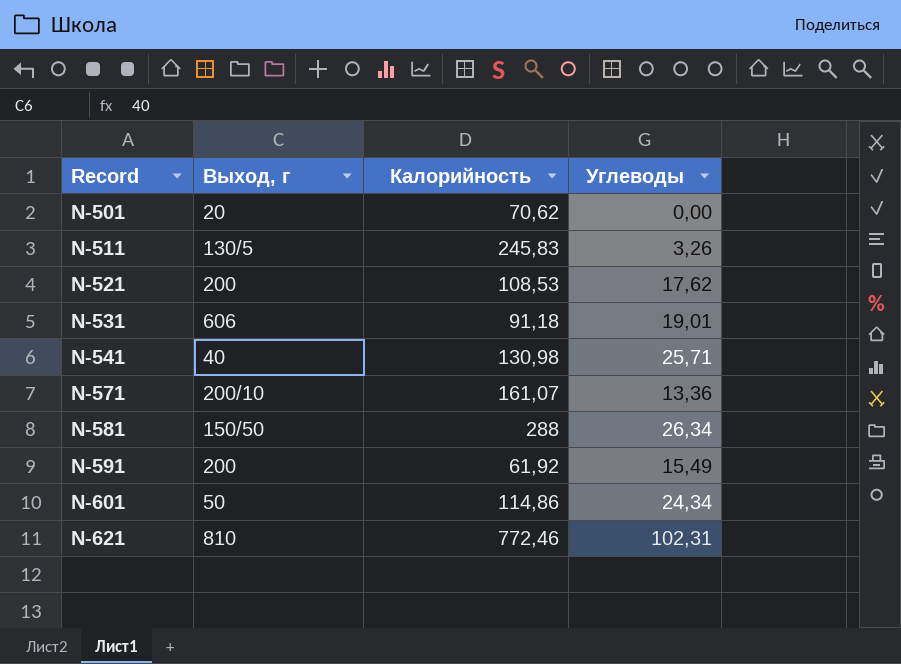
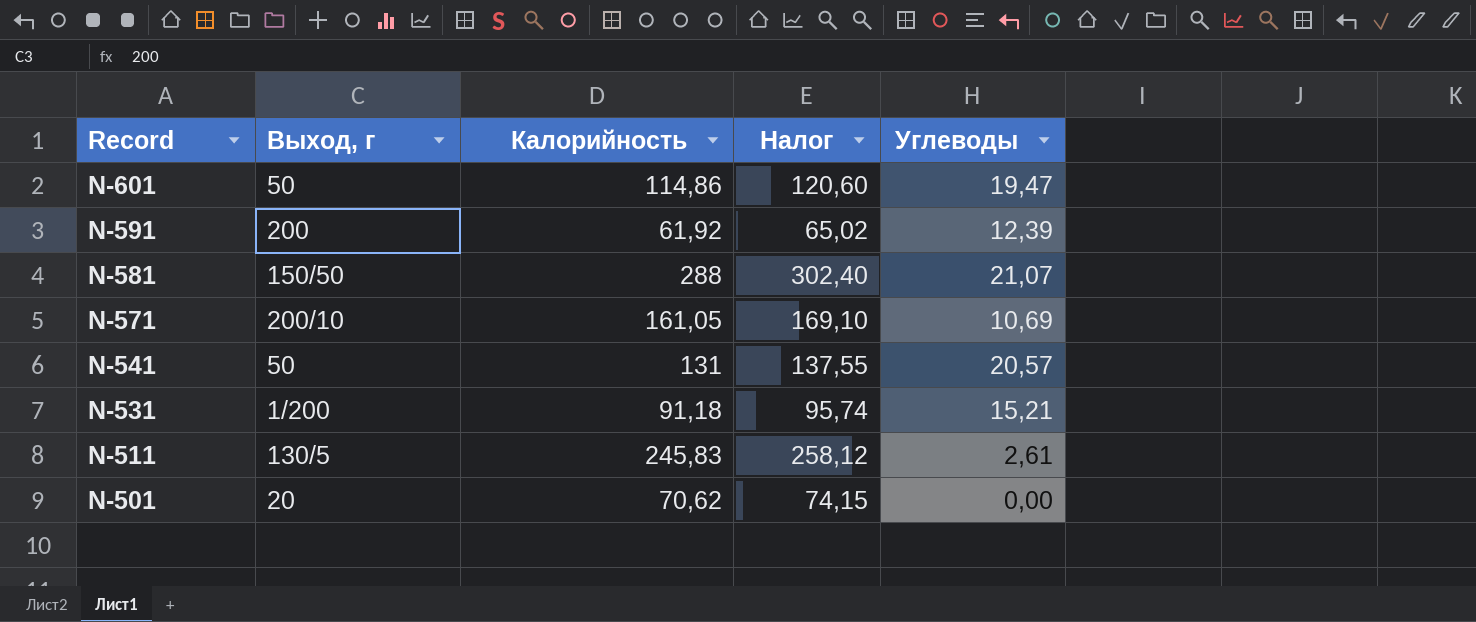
row order: Record ascending -> Record descending
column Налог | formula: none -> [Калорийность] * 1,05
row N-521: 200 | 108,53 | 17,62 -> none
row N-621: 810 | 772,46 | 102,31 -> none
N-601 | Углеводы: 24,34 -> 19,47
N-591 | Углеводы: 15,49 -> 12,39
N-581 | Углеводы: 26,34 -> 21,07
N-571 | Калорийность: 161,07 -> 161,05
N-571 | Углеводы: 13,36 -> 10,69
N-541 | Выход, г: 40 -> 50
N-541 | Калорийность: 130,98 -> 131
N-541 | Углеводы: 25,71 -> 20,57
N-531 | Выход, г: 606 -> 1/200
N-531 | Углеводы: 19,01 -> 15,21
N-511 | Углеводы: 3,26 -> 2,61

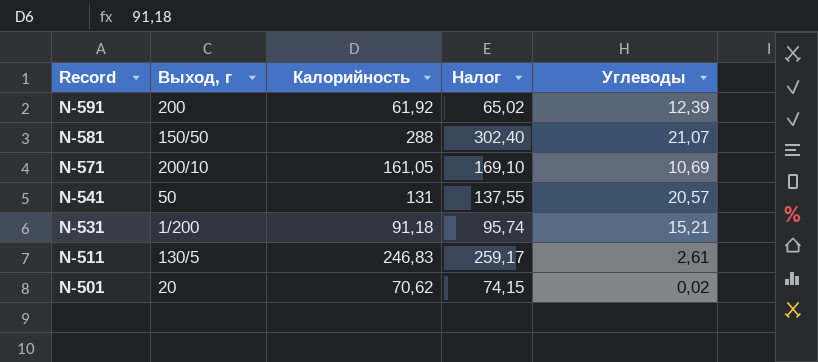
row N-601: 50 | 114,86 | 120,60 | 19,47 -> none
N-511 | Калорийность: 245,83 -> 246,83
N-511 | Налог: 258,12 -> 259,17
N-501 | Углеводы: 0,00 -> 0,02

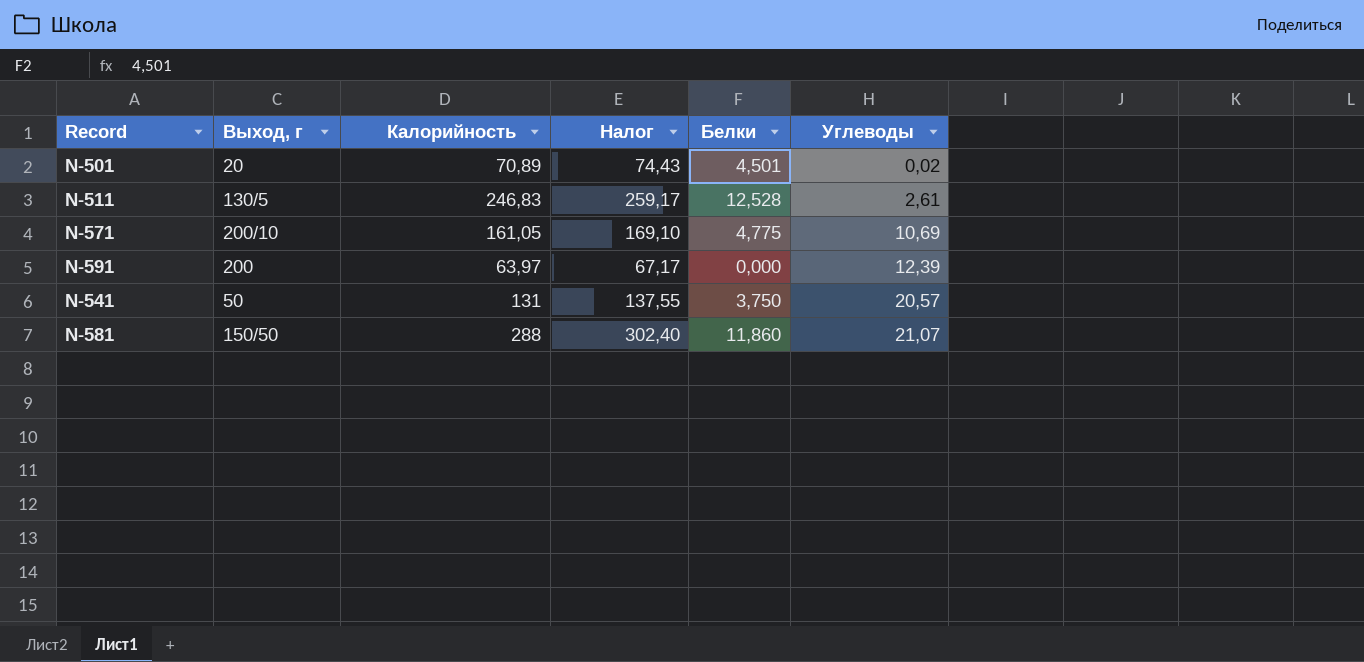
row order: Record descending -> Углеводы ascending
column Белки | position: none -> 5
row N-531: 1/200 | 91,18 | 95,74 | 15,21 -> none
N-501 | Калорийность: 70,62 -> 70,89
N-501 | Налог: 74,15 -> 74,43
N-591 | Калорийность: 61,92 -> 63,97
N-591 | Налог: 65,02 -> 67,17

